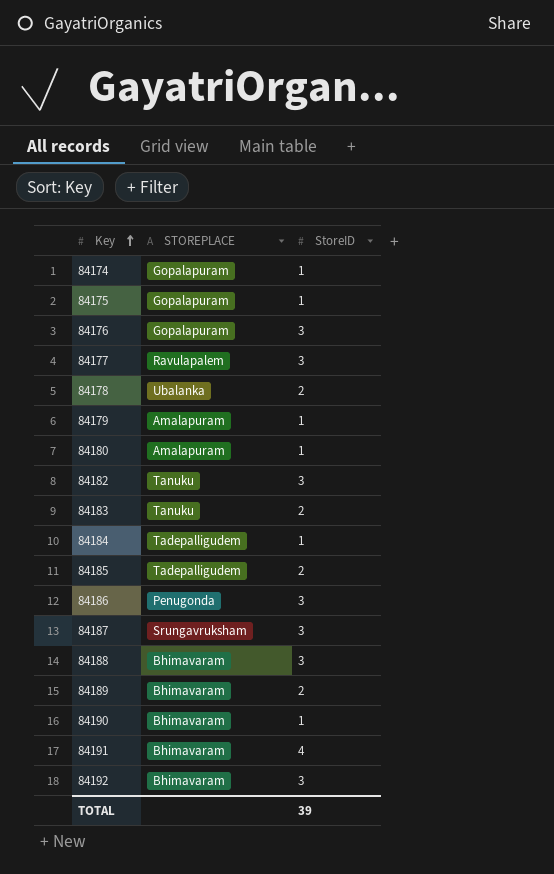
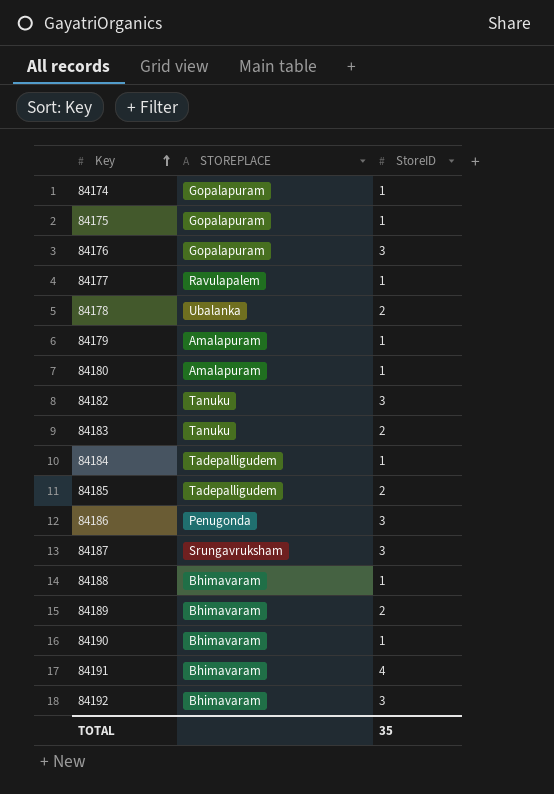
84177 | StoreID: 3 -> 1
84188 | StoreID: 3 -> 1
TOTAL | StoreID: 39 -> 35

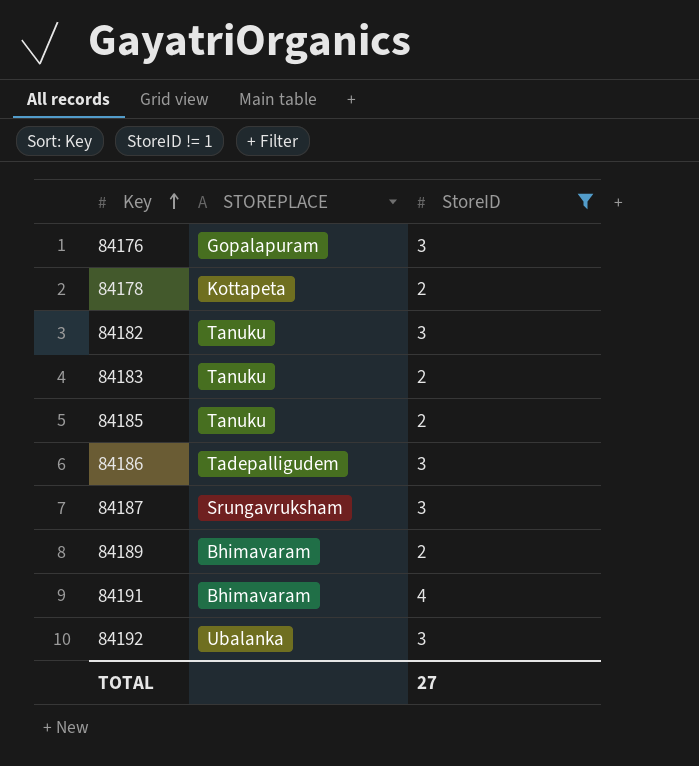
filter: none -> StoreID != 1
84178 | STOREPLACE: Ubalanka -> Kottapeta
84185 | STOREPLACE: Tadepalligudem -> Tanuku
84186 | STOREPLACE: Penugonda -> Tadepalligudem
84192 | STOREPLACE: Bhimavaram -> Ubalanka
TOTAL | StoreID: 35 -> 27

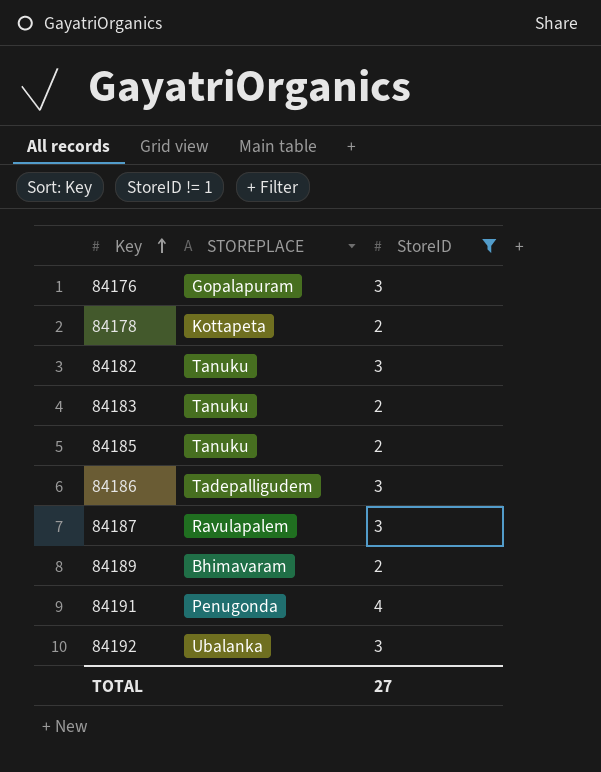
84187 | STOREPLACE: Srungavruksham -> Ravulapalem
84191 | STOREPLACE: Bhimavaram -> Penugonda

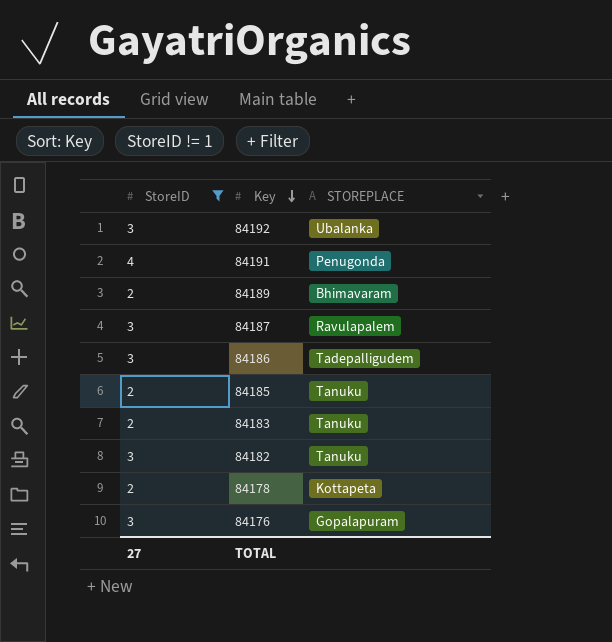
row order: Key ascending -> Key descending
column StoreID | position: 3 -> 1

